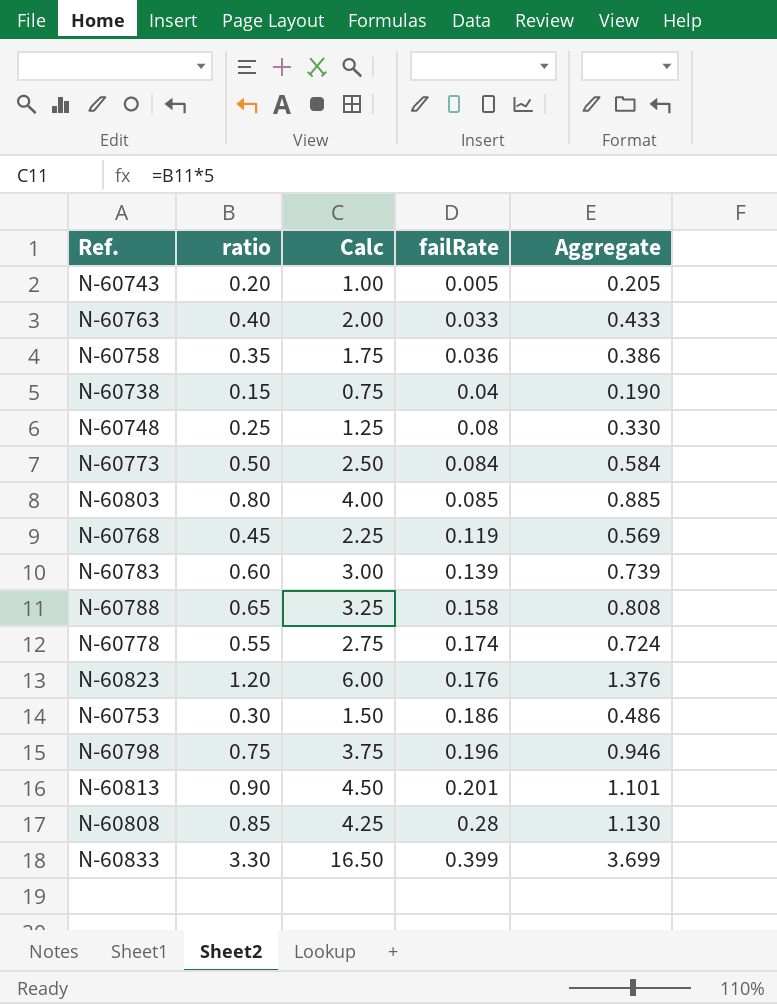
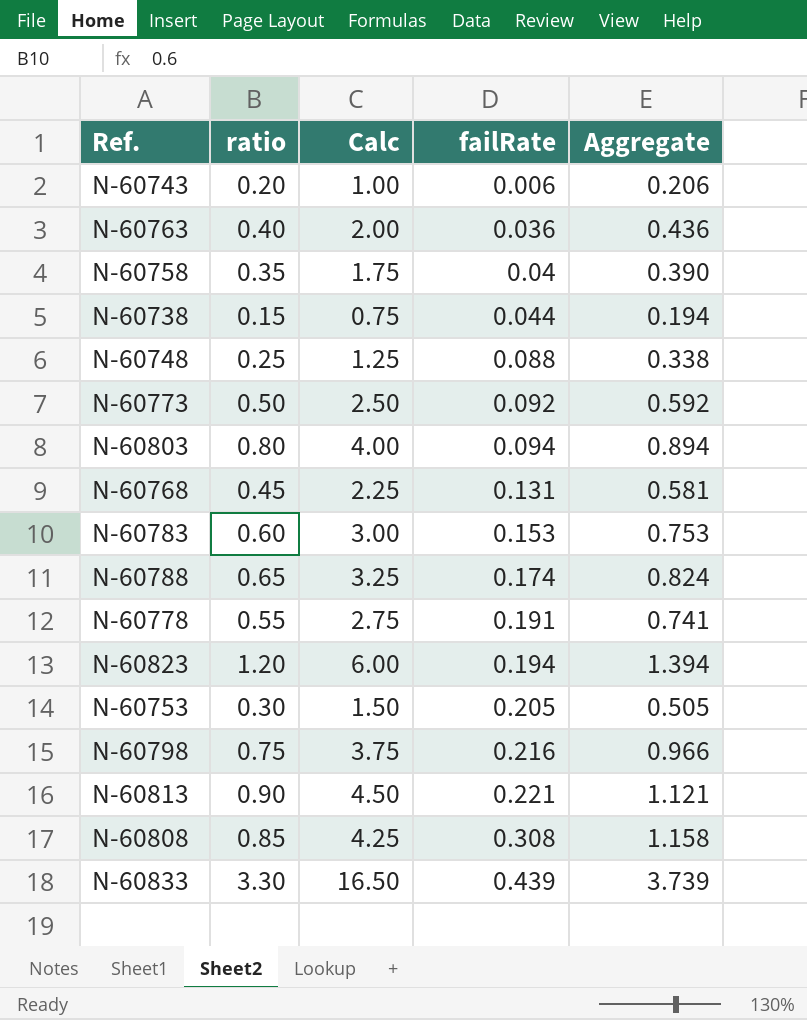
N-60743 | failRate: 0.005 -> 0.006
N-60743 | Aggregate: 0.205 -> 0.206
N-60763 | failRate: 0.033 -> 0.036
N-60763 | Aggregate: 0.433 -> 0.436
N-60758 | failRate: 0.036 -> 0.04
N-60758 | Aggregate: 0.386 -> 0.390
N-60738 | failRate: 0.04 -> 0.044
N-60738 | Aggregate: 0.190 -> 0.194
N-60748 | failRate: 0.08 -> 0.088
N-60748 | Aggregate: 0.330 -> 0.338
N-60773 | failRate: 0.084 -> 0.092
N-60773 | Aggregate: 0.584 -> 0.592
N-60803 | failRate: 0.085 -> 0.094
N-60803 | Aggregate: 0.885 -> 0.894
N-60768 | failRate: 0.119 -> 0.131
N-60768 | Aggregate: 0.569 -> 0.581
N-60783 | failRate: 0.139 -> 0.153
N-60783 | Aggregate: 0.739 -> 0.753
N-60788 | failRate: 0.158 -> 0.174
N-60788 | Aggregate: 0.808 -> 0.824
N-60778 | failRate: 0.174 -> 0.191
N-60778 | Aggregate: 0.724 -> 0.741
N-60823 | failRate: 0.176 -> 0.194
N-60823 | Aggregate: 1.376 -> 1.394
N-60753 | failRate: 0.186 -> 0.205
N-60753 | Aggregate: 0.486 -> 0.505
N-60798 | failRate: 0.196 -> 0.216
N-60798 | Aggregate: 0.946 -> 0.966
N-60813 | failRate: 0.201 -> 0.221
N-60813 | Aggregate: 1.101 -> 1.121
N-60808 | failRate: 0.28 -> 0.308
N-60808 | Aggregate: 1.130 -> 1.158
N-60833 | failRate: 0.399 -> 0.439
N-60833 | Aggregate: 3.699 -> 3.739

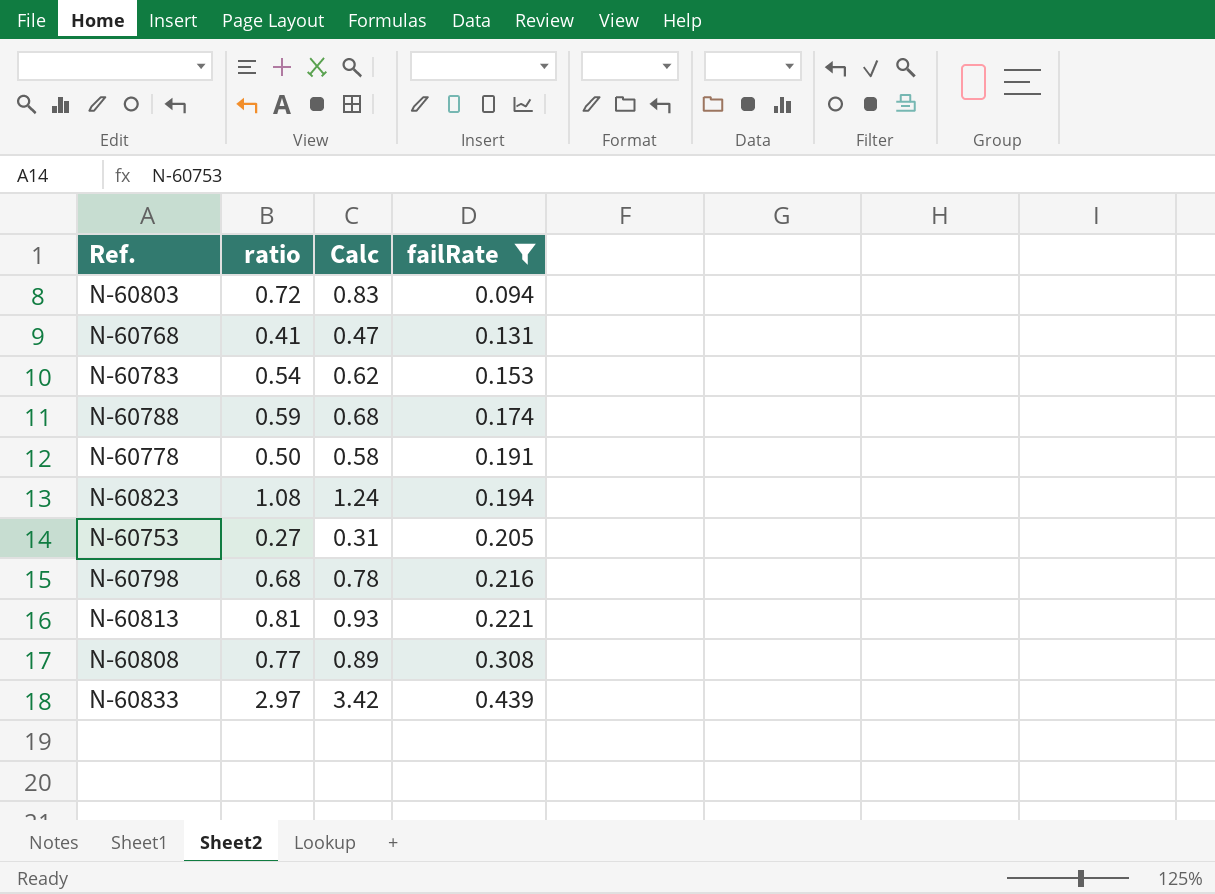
filter: none -> failRate >= 0.094
column Aggregate | formula: [ratio] + [failRate] -> none
column Calc | formula: [ratio] * 5 -> [ratio] * 1.15
N-60803 | ratio: 0.80 -> 0.72
N-60768 | ratio: 0.45 -> 0.41
N-60783 | ratio: 0.60 -> 0.54
N-60788 | ratio: 0.65 -> 0.59
N-60778 | ratio: 0.55 -> 0.50
N-60823 | ratio: 1.20 -> 1.08
N-60753 | ratio: 0.30 -> 0.27
N-60798 | ratio: 0.75 -> 0.68
N-60813 | ratio: 0.90 -> 0.81
N-60808 | ratio: 0.85 -> 0.77
N-60833 | ratio: 3.30 -> 2.97

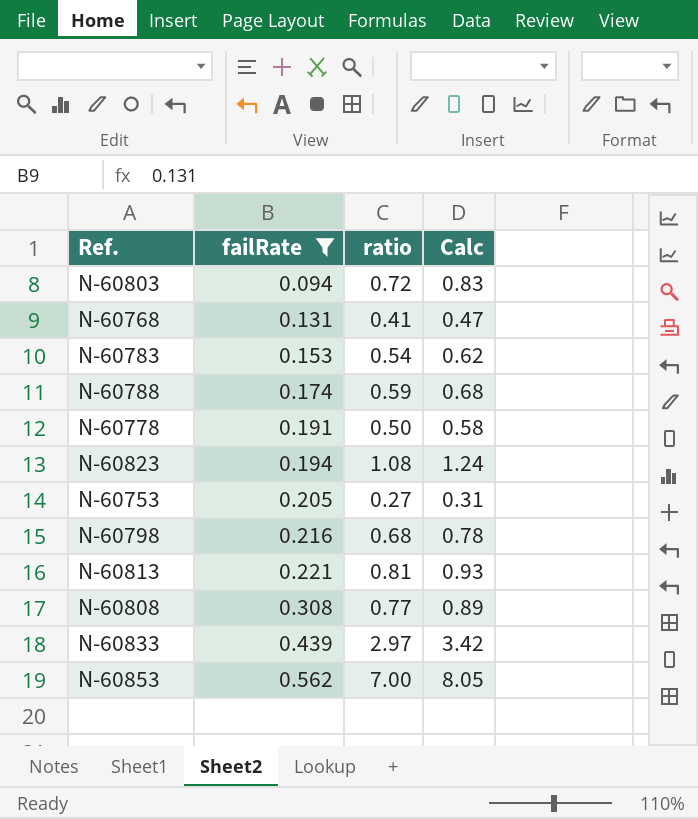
column failRate | position: 4 -> 2
row N-60853: none -> 0.562 | 7.00 | 8.05

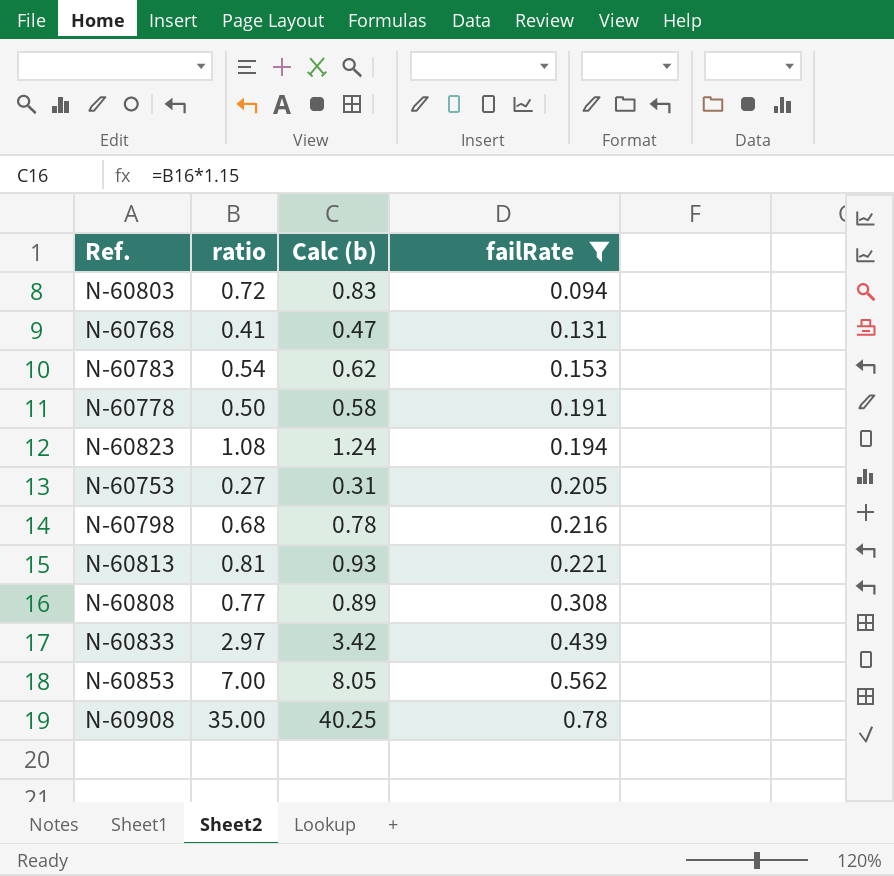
column name: Calc -> Calc (b)
column failRate | position: 2 -> 4
row N-60788: 0.174 | 0.59 | 0.68 -> none
row N-60908: none -> 35.00 | 40.25 | 0.78

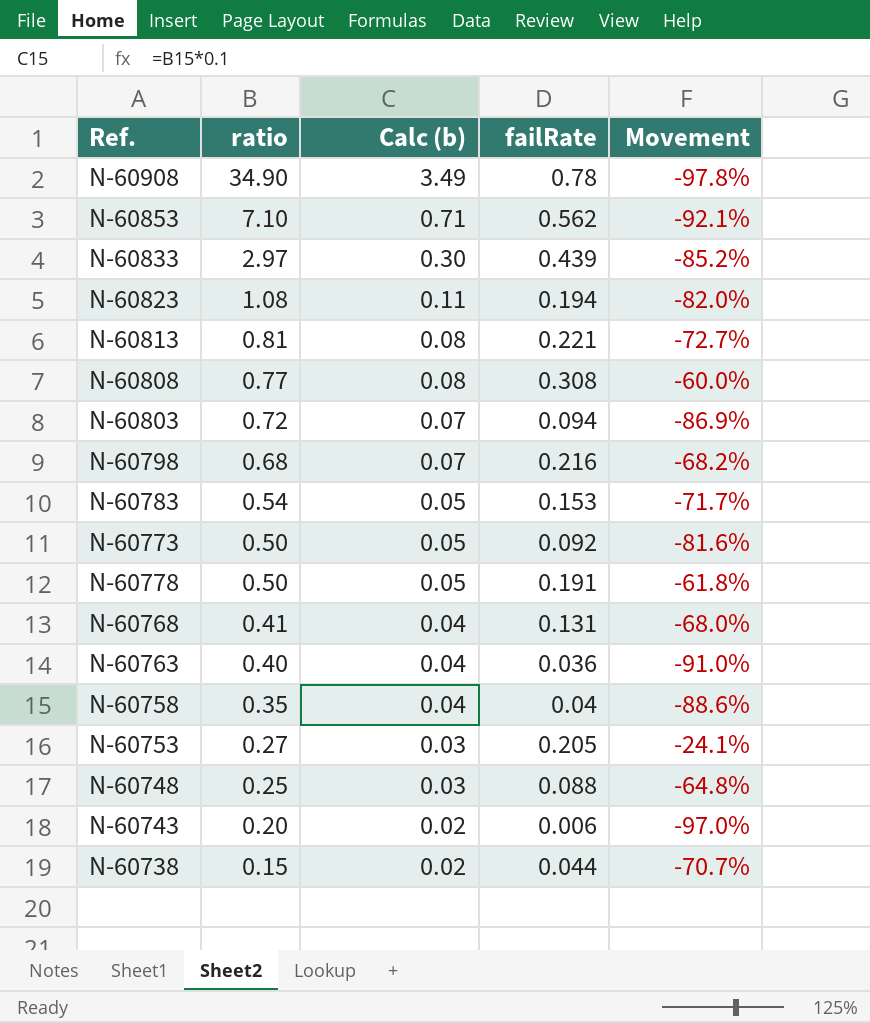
filter: failRate >= 0.094 -> none
row order: failRate ascending -> ratio descending
column Calc (b) | formula: [ratio] * 1.15 -> [ratio] * 0.1
column Movement | formula: none -> ([failRate] - [ratio]) / [ratio]
N-60908 | ratio: 35.00 -> 34.90
N-60853 | ratio: 7.00 -> 7.10

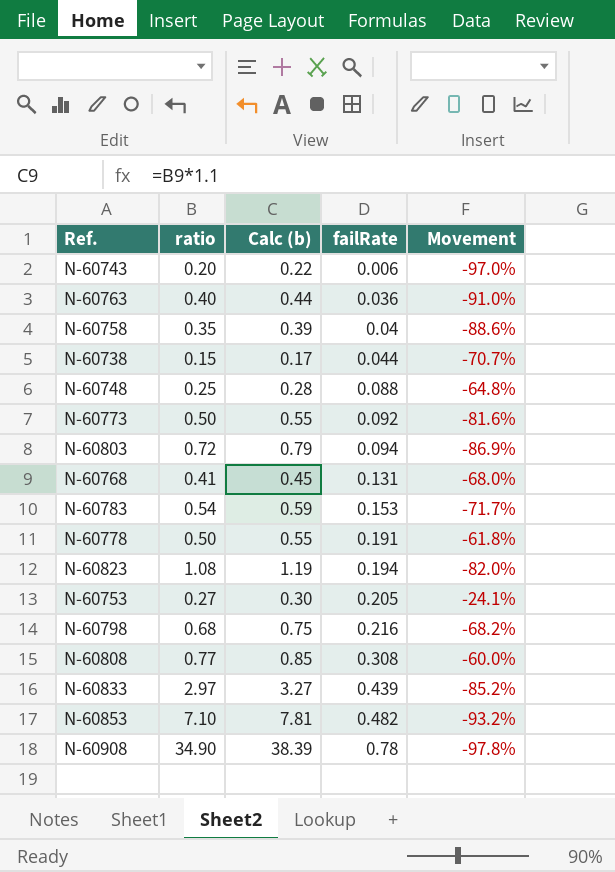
row order: ratio descending -> failRate ascending
column Calc (b) | formula: [ratio] * 0.1 -> [ratio] * 1.1
row N-60813: 0.81 | 0.08 | 0.221 | -72.7% -> none
N-60853 | failRate: 0.562 -> 0.482
N-60853 | Movement: -92.1% -> -93.2%

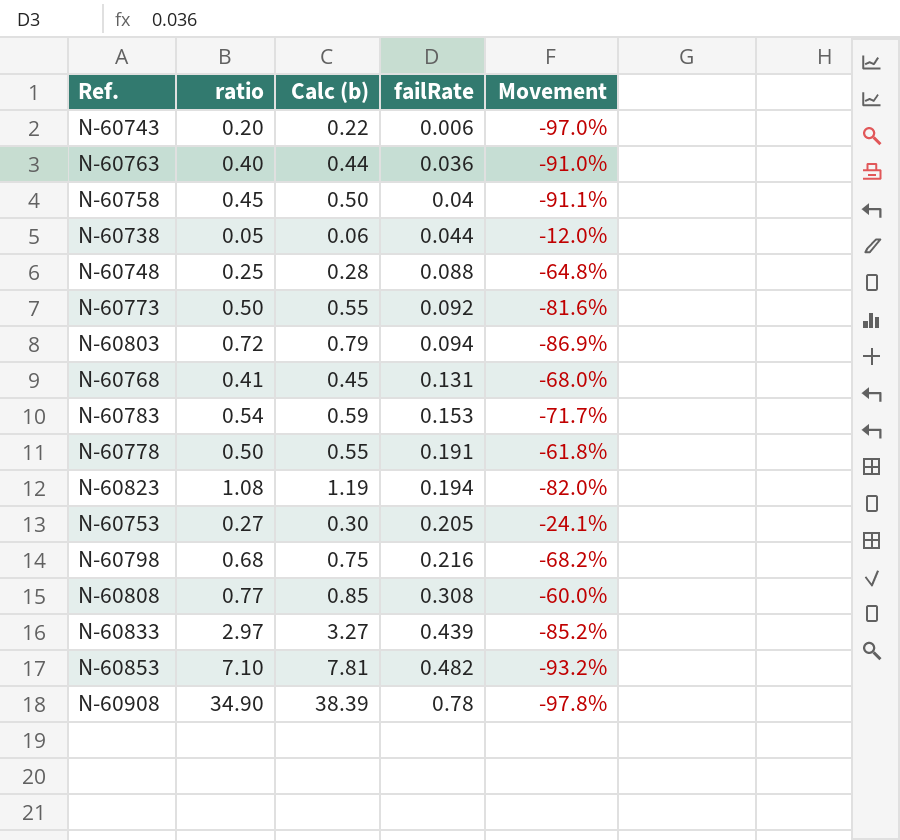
N-60758 | ratio: 0.35 -> 0.45
N-60758 | Calc (b): 0.39 -> 0.50
N-60758 | Movement: -88.6% -> -91.1%
N-60738 | ratio: 0.15 -> 0.05
N-60738 | Calc (b): 0.17 -> 0.06
N-60738 | Movement: -70.7% -> -12.0%

